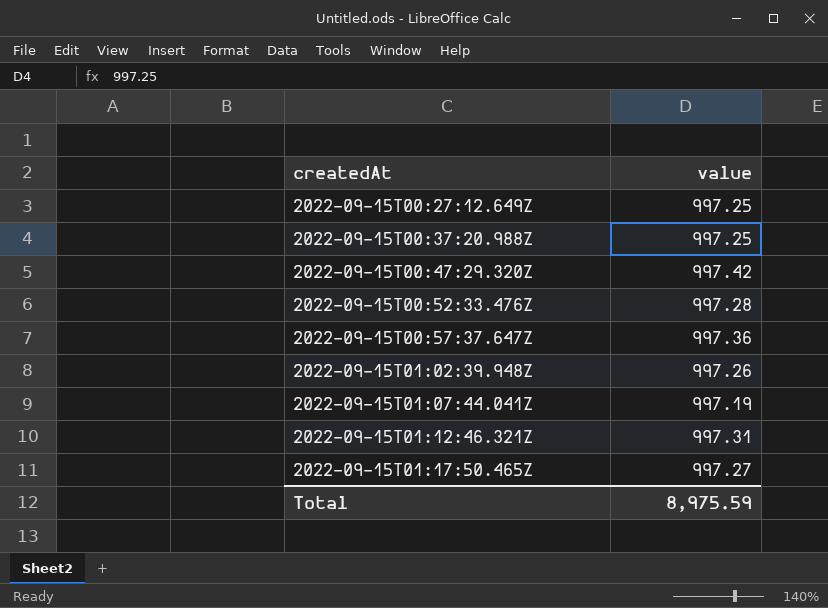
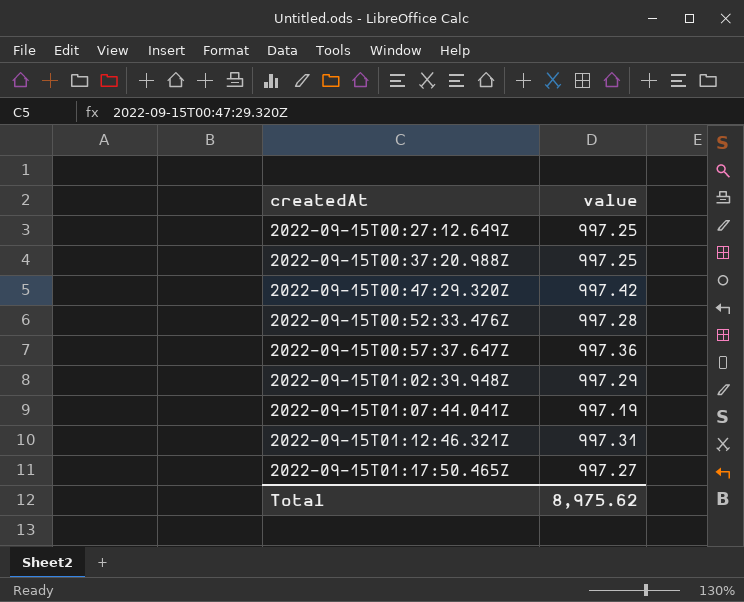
2022-09-15T01:02:39.948Z | value: 997.26 -> 997.29
Total | value: 8,975.59 -> 8,975.62

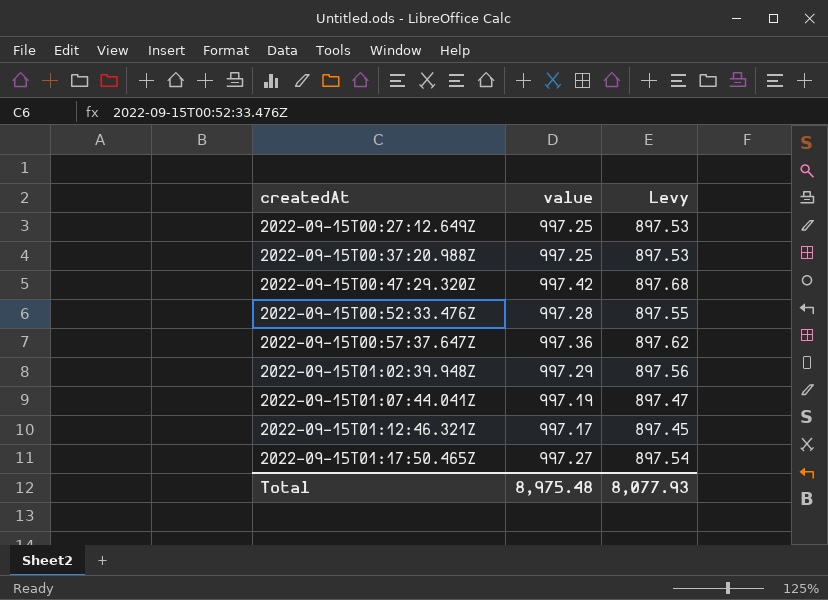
column Levy | formula: none -> [value] * 0.9
2022-09-15T01:12:46.321Z | value: 997.31 -> 997.17
Total | value: 8,975.62 -> 8,975.48

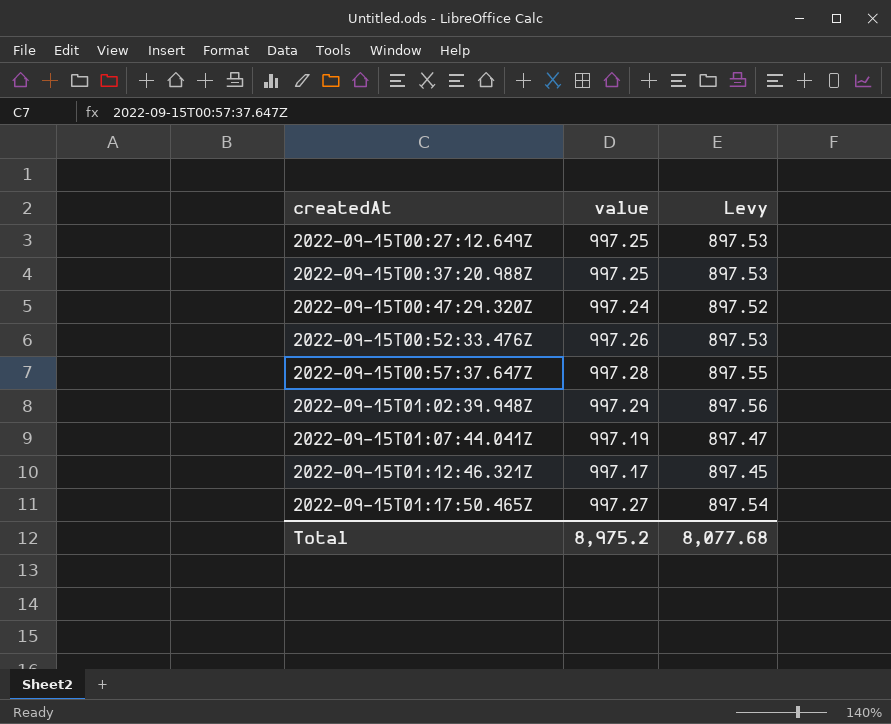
2022-09-15T00:47:29.320Z | value: 997.42 -> 997.24
2022-09-15T00:47:29.320Z | Levy: 897.68 -> 897.52
2022-09-15T00:52:33.476Z | value: 997.28 -> 997.26
2022-09-15T00:52:33.476Z | Levy: 897.55 -> 897.53
2022-09-15T00:57:37.647Z | value: 997.36 -> 997.28
2022-09-15T00:57:37.647Z | Levy: 897.62 -> 897.55
Total | value: 8,975.48 -> 8,975.2
Total | Levy: 8,077.93 -> 8,077.68

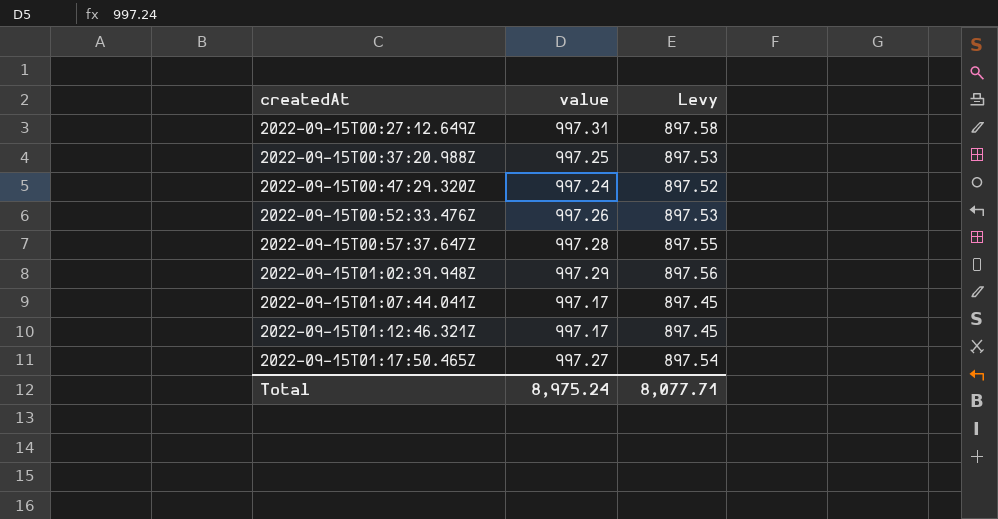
2022-09-15T00:27:12.649Z | value: 997.25 -> 997.31
2022-09-15T00:27:12.649Z | Levy: 897.53 -> 897.58
2022-09-15T01:07:44.041Z | value: 997.19 -> 997.17
2022-09-15T01:07:44.041Z | Levy: 897.47 -> 897.45
Total | value: 8,975.2 -> 8,975.24
Total | Levy: 8,077.68 -> 8,077.71

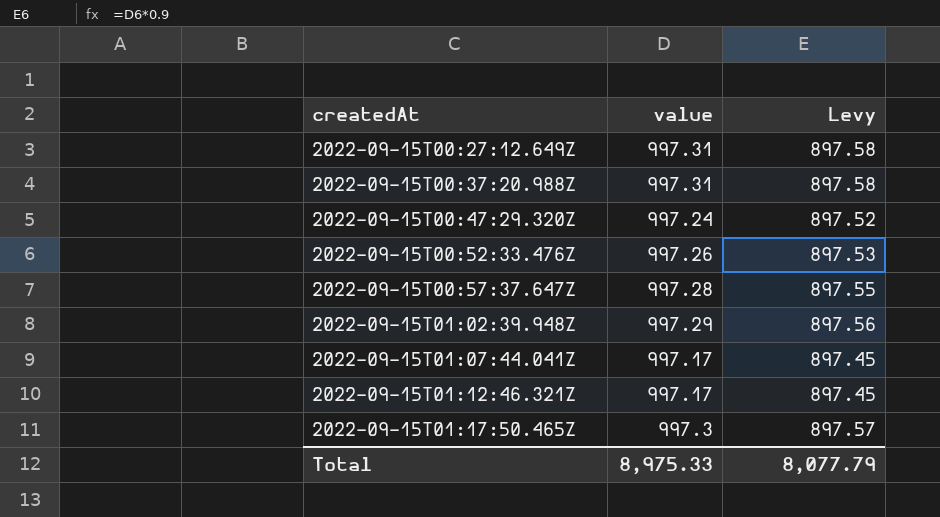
2022-09-15T00:37:20.988Z | value: 997.25 -> 997.31
2022-09-15T00:37:20.988Z | Levy: 897.53 -> 897.58
2022-09-15T01:17:50.465Z | value: 997.27 -> 997.3
2022-09-15T01:17:50.465Z | Levy: 897.54 -> 897.57
Total | value: 8,975.24 -> 8,975.33
Total | Levy: 8,077.71 -> 8,077.79

